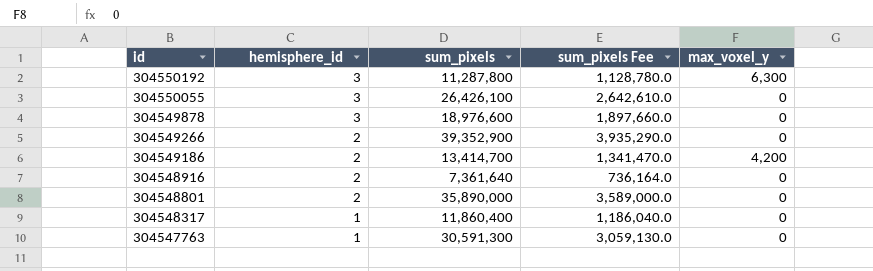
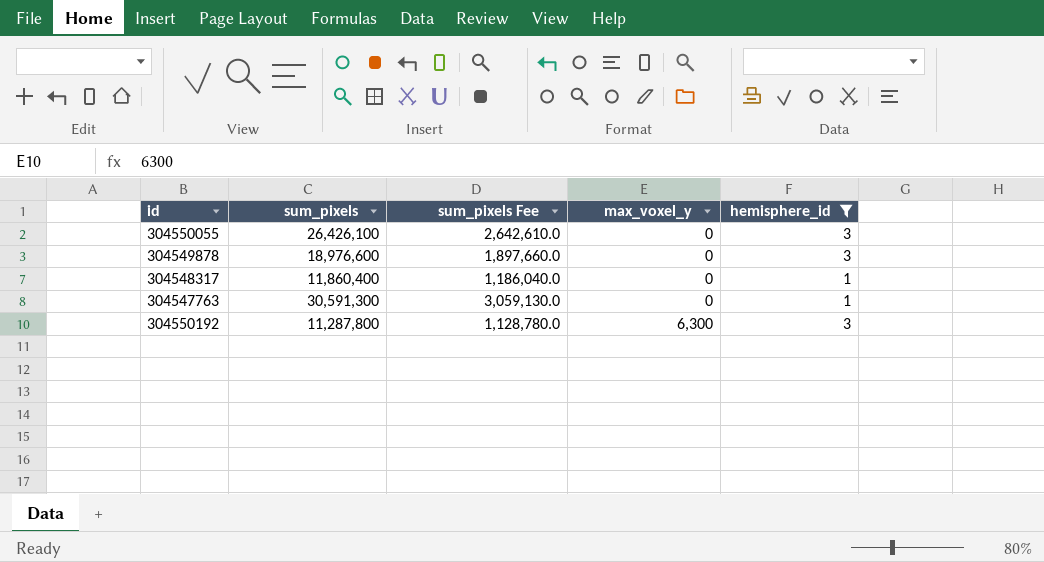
filter: none -> hemisphere_id != 2
row order: id descending -> max_voxel_y ascending
column hemisphere_id | position: 2 -> 5

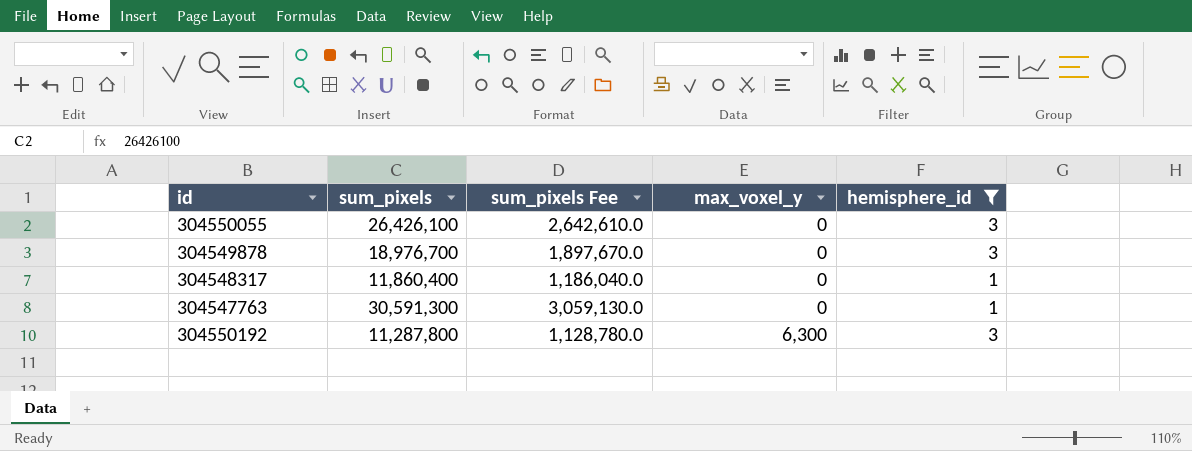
304549878 | sum_pixels: 18,976,600 -> 18,976,700
304549878 | sum_pixels Fee: 1,897,660.0 -> 1,897,670.0

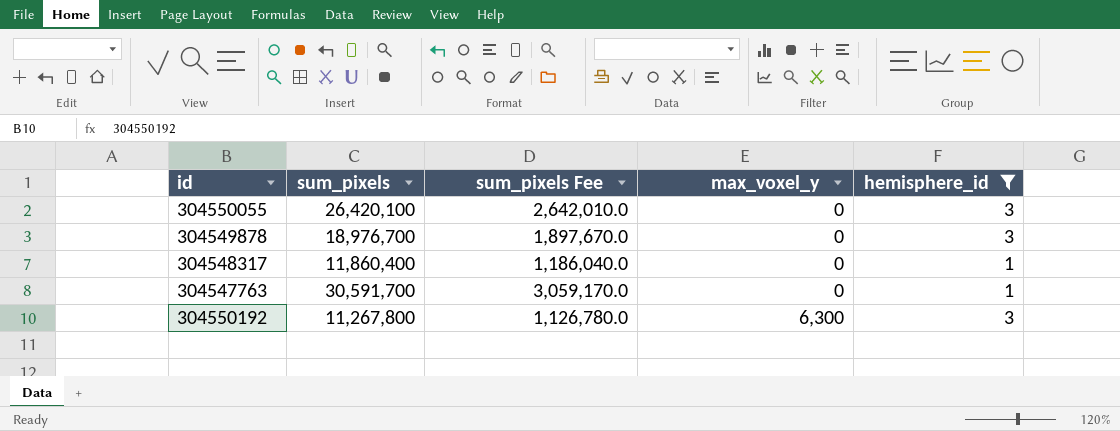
304550055 | sum_pixels: 26,426,100 -> 26,420,100
304550055 | sum_pixels Fee: 2,642,610.0 -> 2,642,010.0
304547763 | sum_pixels: 30,591,300 -> 30,591,700
304547763 | sum_pixels Fee: 3,059,130.0 -> 3,059,170.0
304550192 | sum_pixels: 11,287,800 -> 11,267,800
304550192 | sum_pixels Fee: 1,128,780.0 -> 1,126,780.0

